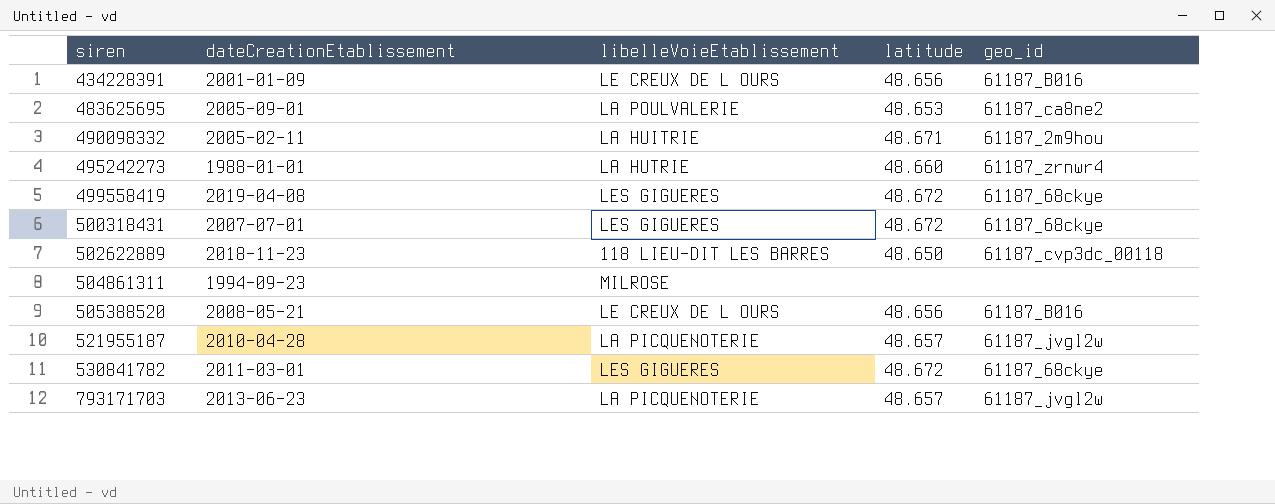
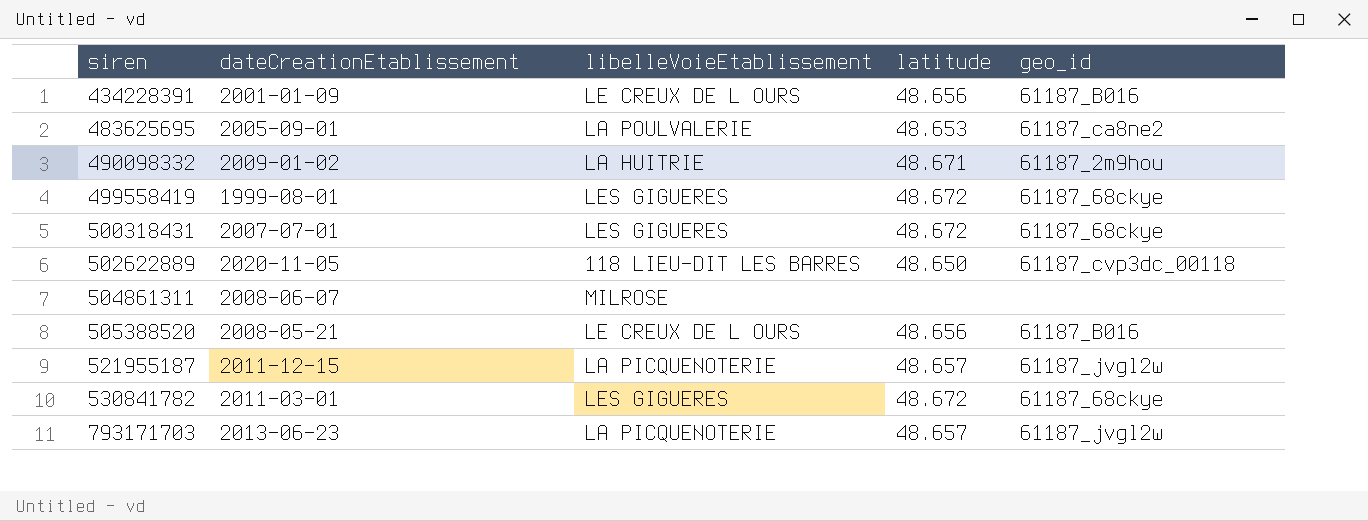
row 495242273: 1988-01-01 | LA HUTRIE | 48.660 | 61187_zrnwr4 -> none
490098332 | dateCreationEtablissement: 2005-02-11 -> 2009-01-02
499558419 | dateCreationEtablissement: 2019-04-08 -> 1999-08-01
502622889 | dateCreationEtablissement: 2018-11-23 -> 2020-11-05
504861311 | dateCreationEtablissement: 1994-09-23 -> 2008-06-07
521955187 | dateCreationEtablissement: 2010-04-28 -> 2011-12-15

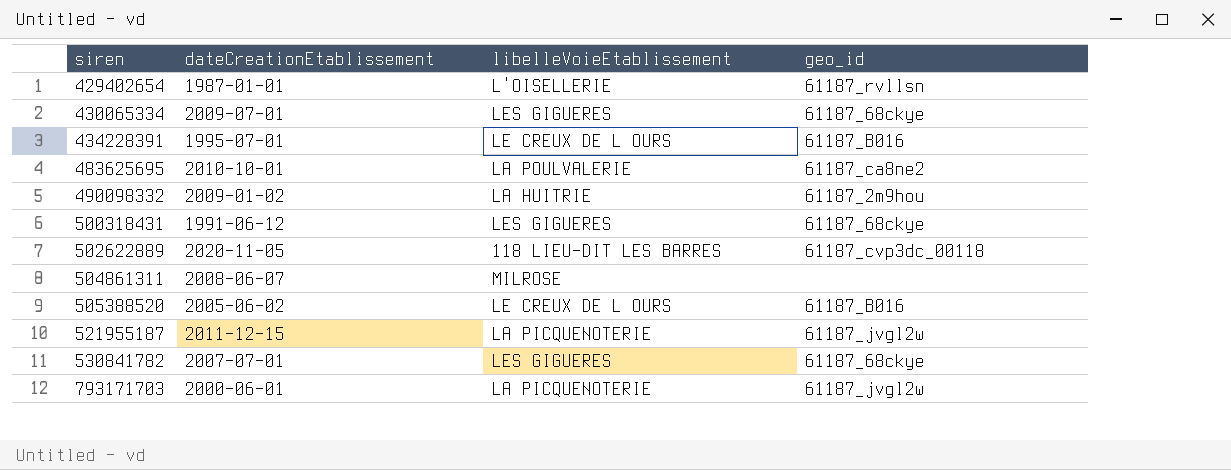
column latitude | position: 4 -> none
row 499558419: 1999-08-01 | LES GIGUERES | 48.672 | 61187_68ckye -> none
row 429402654: none -> 1987-01-01 | L'OISELLERIE | 61187_rvllsn
row 430065334: none -> 2009-07-01 | LES GIGUERES | 61187_68ckye
434228391 | dateCreationEtablissement: 2001-01-09 -> 1995-07-01
483625695 | dateCreationEtablissement: 2005-09-01 -> 2010-10-01
500318431 | dateCreationEtablissement: 2007-07-01 -> 1991-06-12
505388520 | dateCreationEtablissement: 2008-05-21 -> 2005-06-02
530841782 | dateCreationEtablissement: 2011-03-01 -> 2007-07-01
793171703 | dateCreationEtablissement: 2013-06-23 -> 2000-06-01

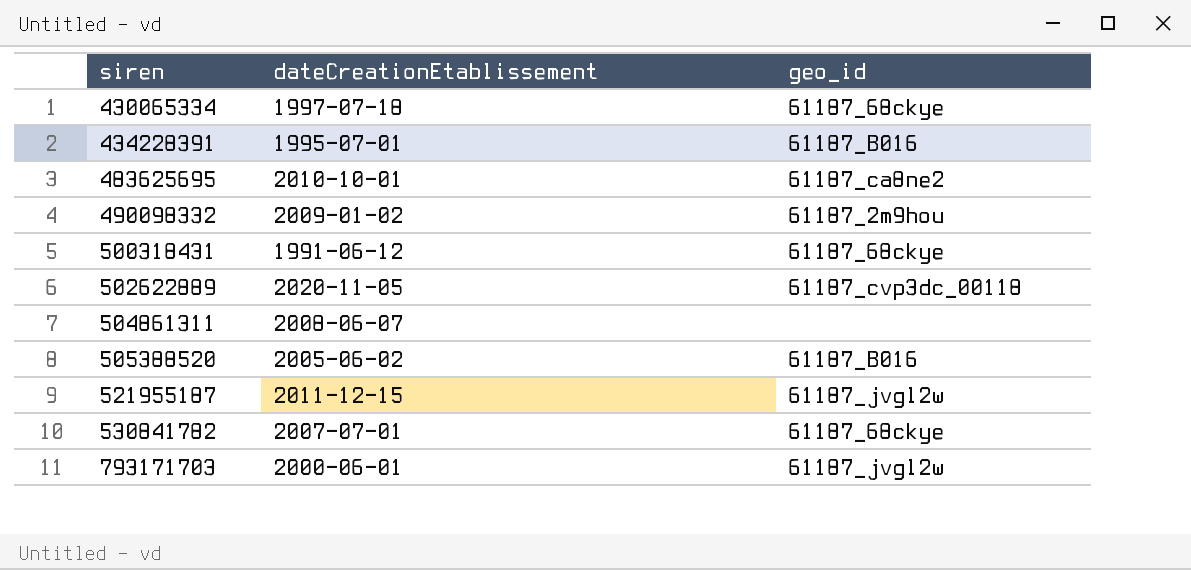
column libelleVoieEtablissement | position: 3 -> none
row 429402654: 1987-01-01 | L'OISELLERIE | 61187_rvllsn -> none
430065334 | dateCreationEtablissement: 2009-07-01 -> 1997-07-18

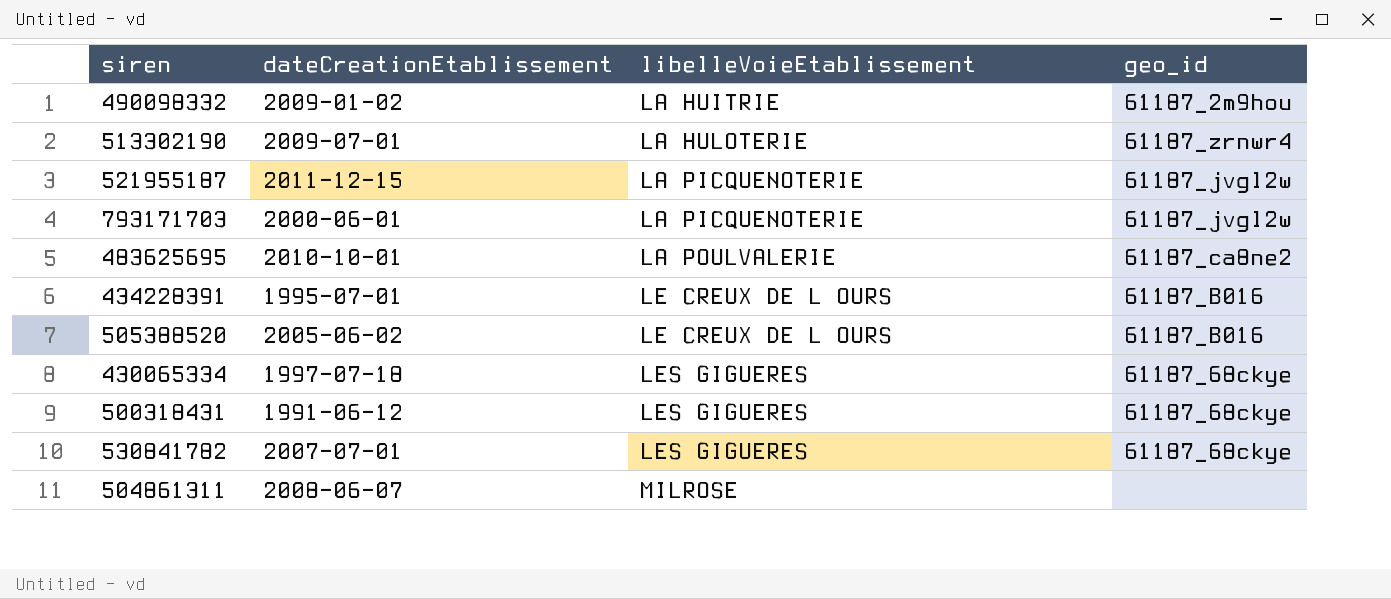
row order: siren ascending -> libelleVoieEtablissement ascending
column libelleVoieEtablissement | position: none -> 3
row 502622889: 2020-11-05 | 61187_cvp3dc_00118 -> none
row 513302190: none -> 2009-07-01 | LA HULOTERIE | 61187_zrnwr4

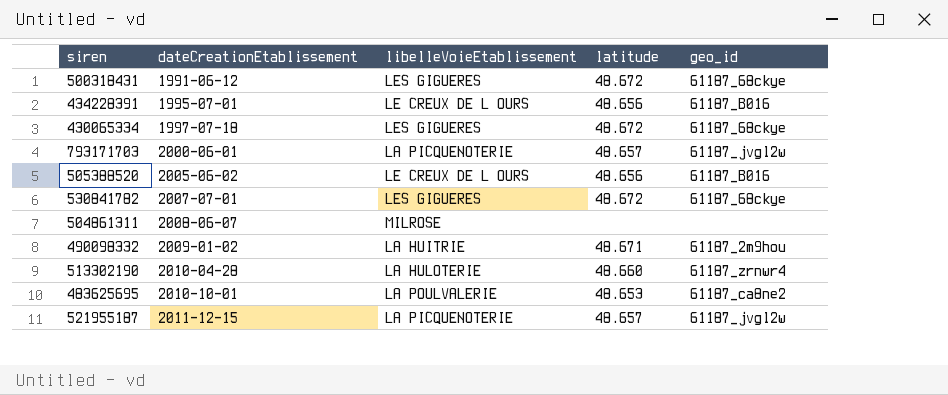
row order: libelleVoieEtablissement ascending -> dateCreationEtablissement ascending
column latitude | position: none -> 4
513302190 | dateCreationEtablissement: 2009-07-01 -> 2010-04-28

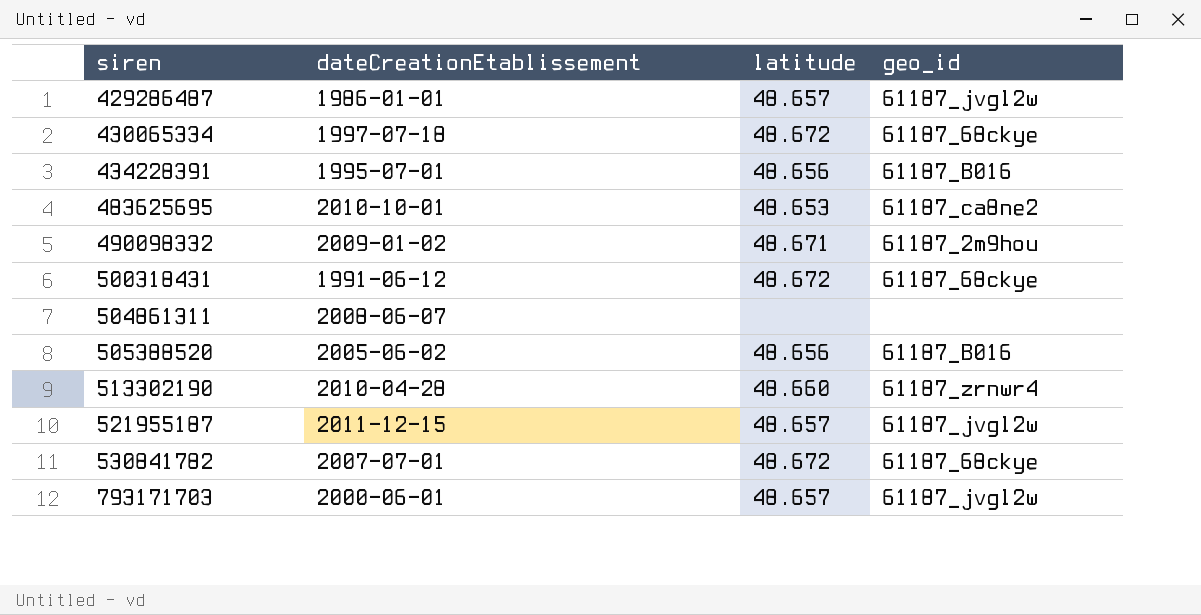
row order: dateCreationEtablissement ascending -> siren ascending
column libelleVoieEtablissement | position: 3 -> none
row 429286487: none -> 1986-01-01 | 48.657 | 61187_jvgl2w

